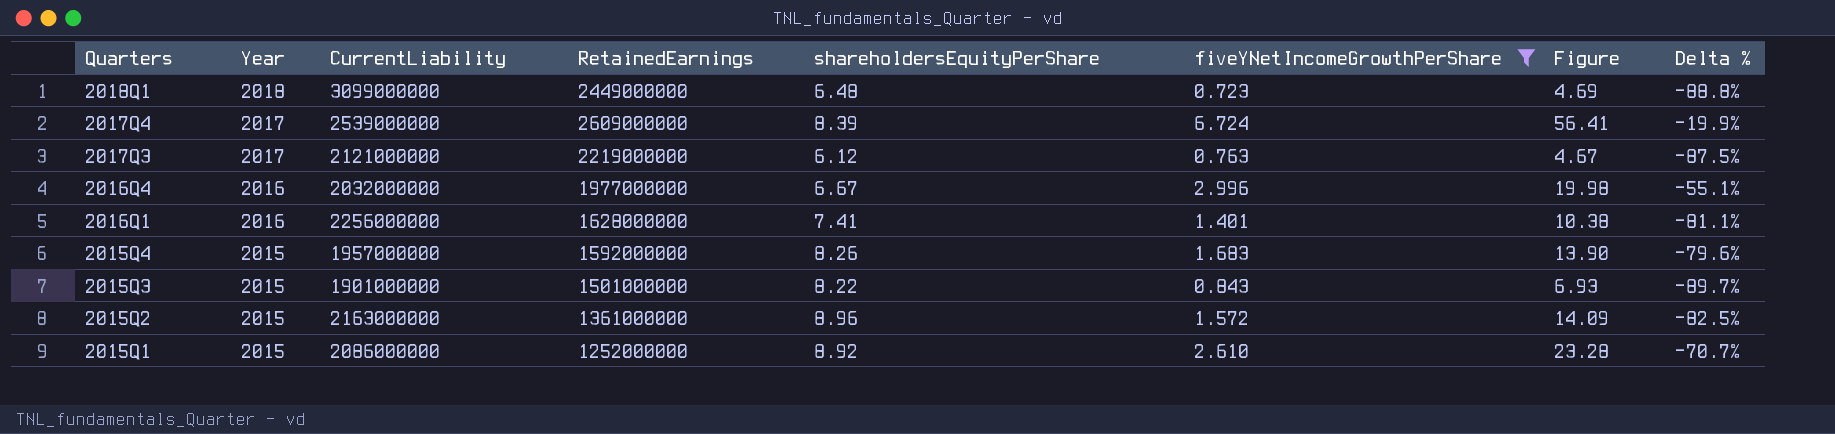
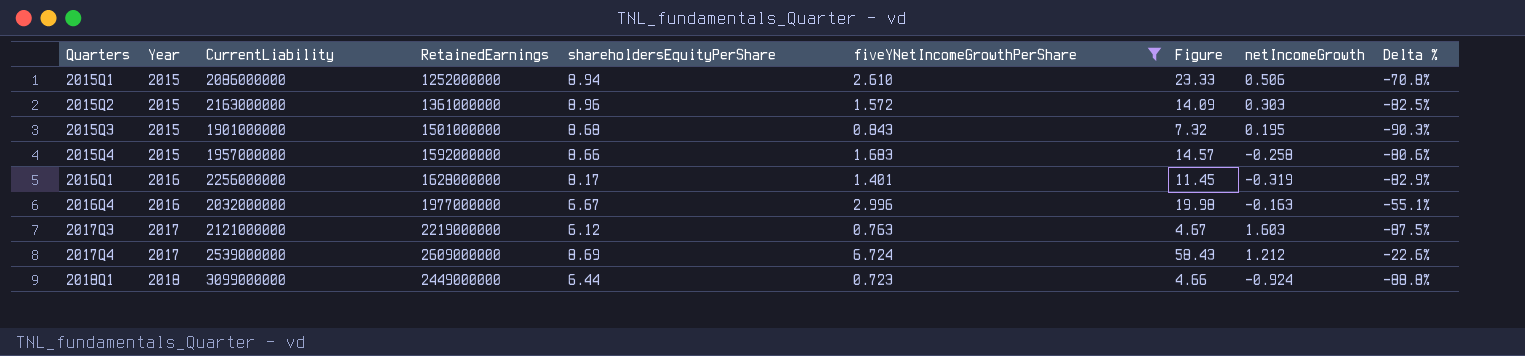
row order: Quarters descending -> Quarters ascending
column netIncomeGrowth | position: none -> 8
2015Q1 | shareholdersEquityPerShare: 8.92 -> 8.94
2015Q1 | Figure: 23.28 -> 23.33
2015Q1 | Delta %: -70.7% -> -70.8%
2015Q3 | shareholdersEquityPerShare: 8.22 -> 8.68
2015Q3 | Figure: 6.93 -> 7.32
2015Q3 | Delta %: -89.7% -> -90.3%
2015Q4 | shareholdersEquityPerShare: 8.26 -> 8.66
2015Q4 | Figure: 13.90 -> 14.57
2015Q4 | Delta %: -79.6% -> -80.6%
2016Q1 | shareholdersEquityPerShare: 7.41 -> 8.17
2016Q1 | Figure: 10.38 -> 11.45
2016Q1 | Delta %: -81.1% -> -82.9%
2017Q4 | shareholdersEquityPerShare: 8.39 -> 8.69
2017Q4 | Figure: 56.41 -> 58.43
2017Q4 | Delta %: -19.9% -> -22.6%
2018Q1 | shareholdersEquityPerShare: 6.48 -> 6.44
2018Q1 | Figure: 4.69 -> 4.66

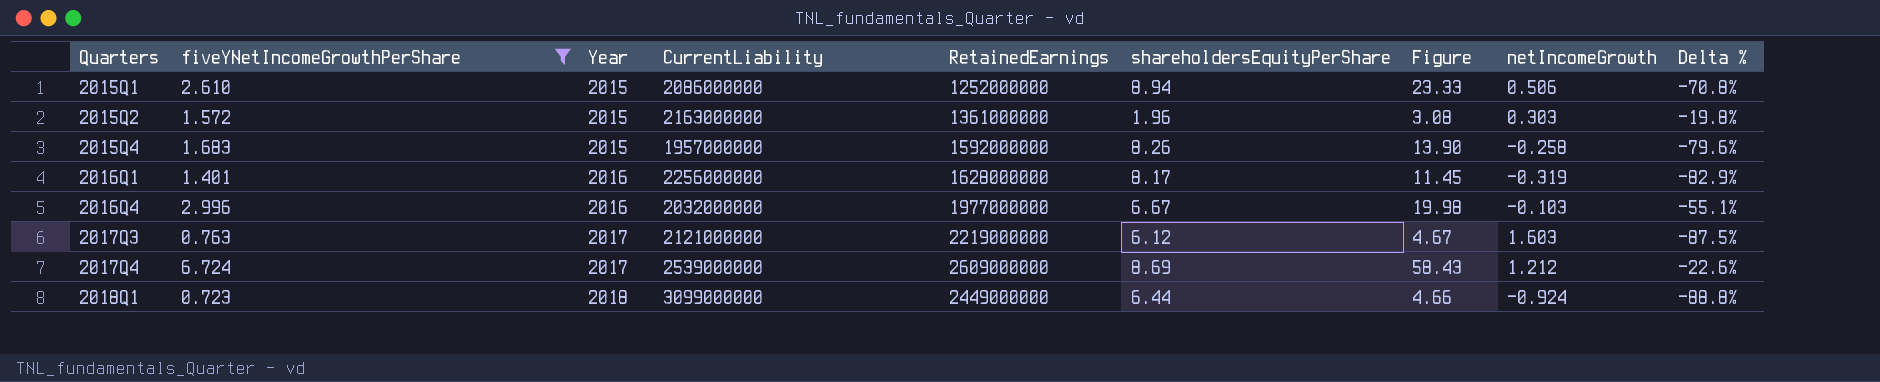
column fiveYNetIncomeGrowthPerShare | position: 6 -> 2
row 2015Q3: 2015 | 1901000000 | 1501000000 | 8.68 | 0.843 | 7.32 | 0.195 | -90.3% -> none
2015Q2 | shareholdersEquityPerShare: 8.96 -> 1.96
2015Q2 | Figure: 14.09 -> 3.08
2015Q2 | Delta %: -82.5% -> -19.8%
2015Q4 | shareholdersEquityPerShare: 8.66 -> 8.26
2015Q4 | Figure: 14.57 -> 13.90
2015Q4 | Delta %: -80.6% -> -79.6%
2016Q4 | netIncomeGrowth: -0.163 -> -0.103

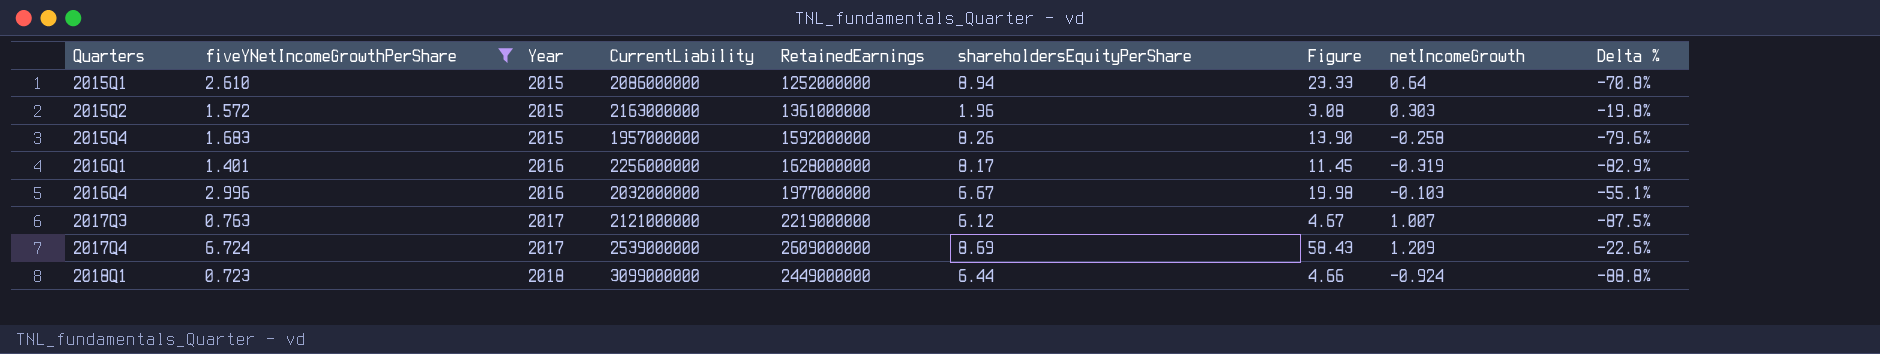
2015Q1 | netIncomeGrowth: 0.506 -> 0.64
2017Q3 | netIncomeGrowth: 1.603 -> 1.007
2017Q4 | netIncomeGrowth: 1.212 -> 1.209

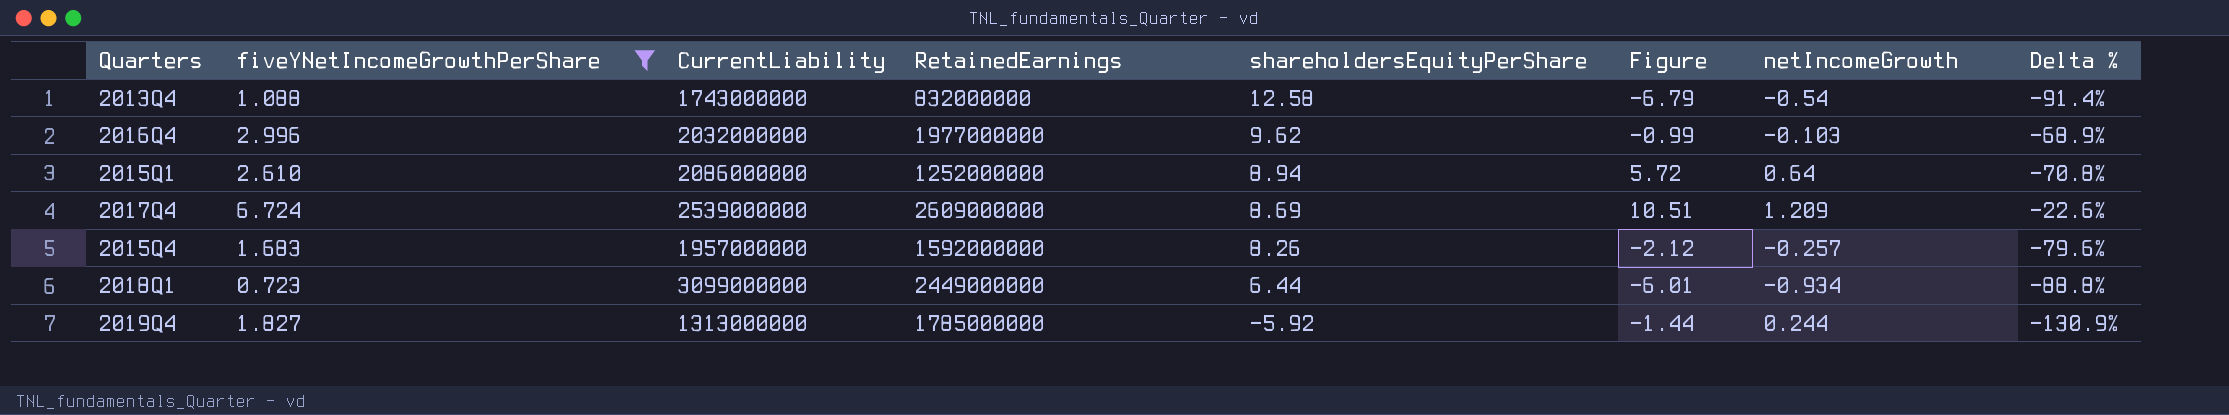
row order: Quarters ascending -> shareholdersEquityPerShare descending
column Year | position: 3 -> none
column Figure | formula: [fiveYNetIncomeGrowthPerShare] * [shareholdersEquityPerShare] -> [shareholdersEquityPerShare] * [netIncomeGrowth]
row 2015Q2: 1.572 | 2015 | 2163000000 | 1361000000 | 1.96 | 3.08 | 0.303 | -19.8% -> none
row 2016Q1: 1.401 | 2016 | 2256000000 | 1628000000 | 8.17 | 11.45 | -0.319 | -82.9% -> none
row 2017Q3: 0.763 | 2017 | 2121000000 | 2219000000 | 6.12 | 4.67 | 1.007 | -87.5% -> none
row 2013Q4: none -> 1.088 | 1743000000 | 832000000 | 12.58 | -6.79 | -0.54 | -91.4%
2016Q4 | shareholdersEquityPerShare: 6.67 -> 9.62
2016Q4 | Delta %: -55.1% -> -68.9%
2015Q4 | netIncomeGrowth: -0.258 -> -0.257
2018Q1 | netIncomeGrowth: -0.924 -> -0.934
row 2019Q4: none -> 1.827 | 1313000000 | 1785000000 | -5.92 | -1.44 | 0.244 | -130.9%

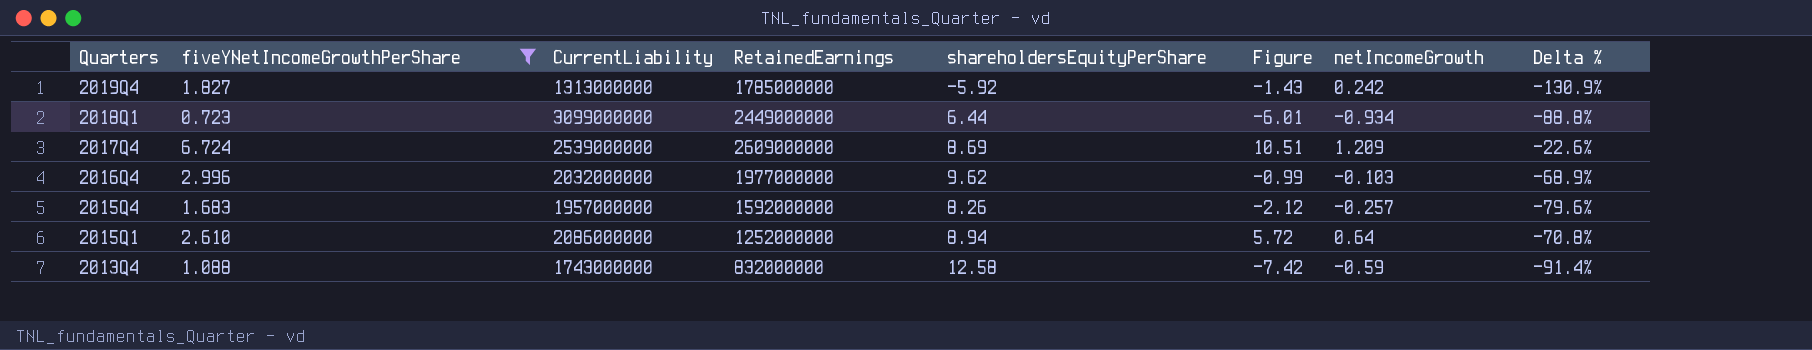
row order: shareholdersEquityPerShare descending -> Quarters descending
2019Q4 | Figure: -1.44 -> -1.43
2019Q4 | netIncomeGrowth: 0.244 -> 0.242
2013Q4 | Figure: -6.79 -> -7.42
2013Q4 | netIncomeGrowth: -0.54 -> -0.59

